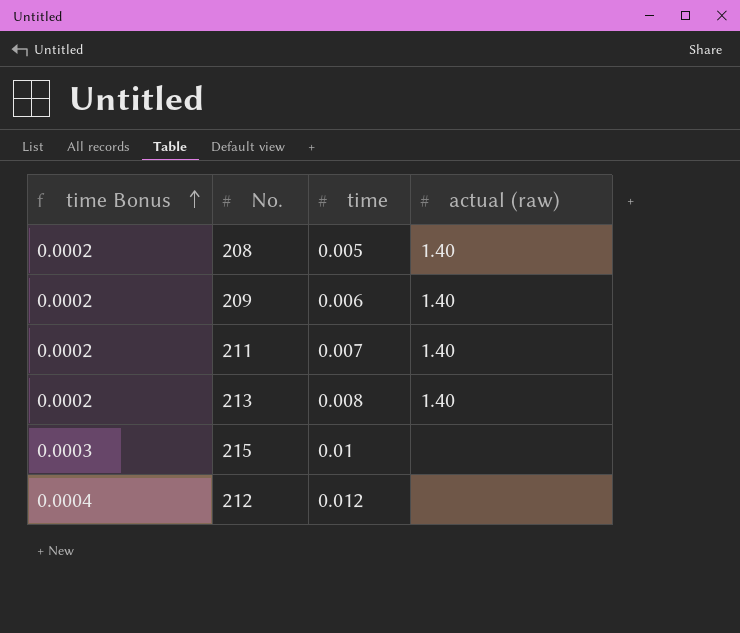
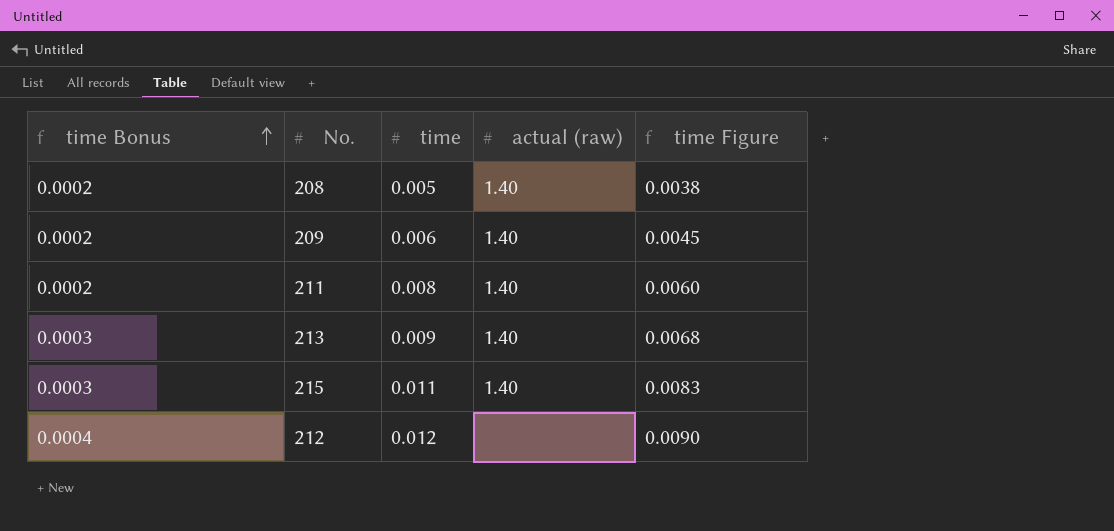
column time Figure | formula: none -> [time] * 0.75
211 | time: 0.007 -> 0.008
213 | time Bonus: 0.0002 -> 0.0003
213 | time: 0.008 -> 0.009
215 | time: 0.01 -> 0.011
215 | actual (raw): none -> 1.40

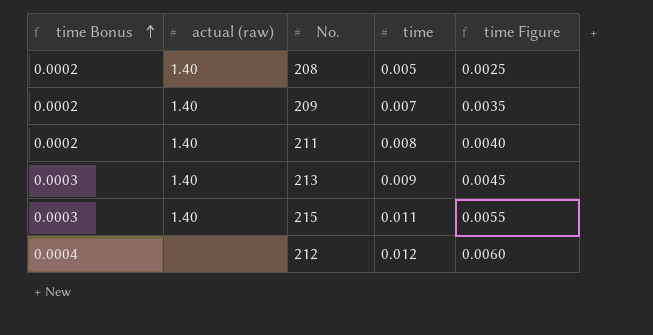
column actual (raw) | position: 4 -> 2
column time Figure | formula: [time] * 0.75 -> [time] * 0.5
209 | time: 0.006 -> 0.007

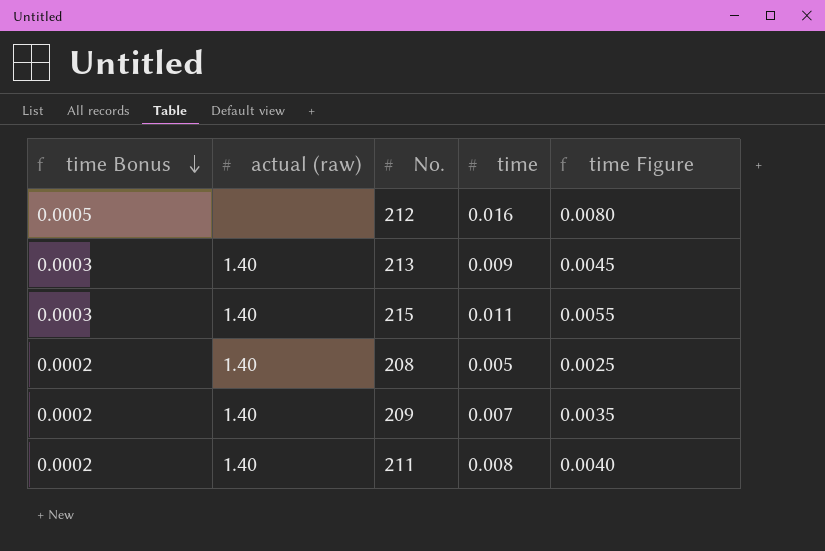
row order: time Bonus ascending -> time Bonus descending
212 | time Bonus: 0.0004 -> 0.0005
212 | time: 0.012 -> 0.016
212 | time Figure: 0.0060 -> 0.0080

